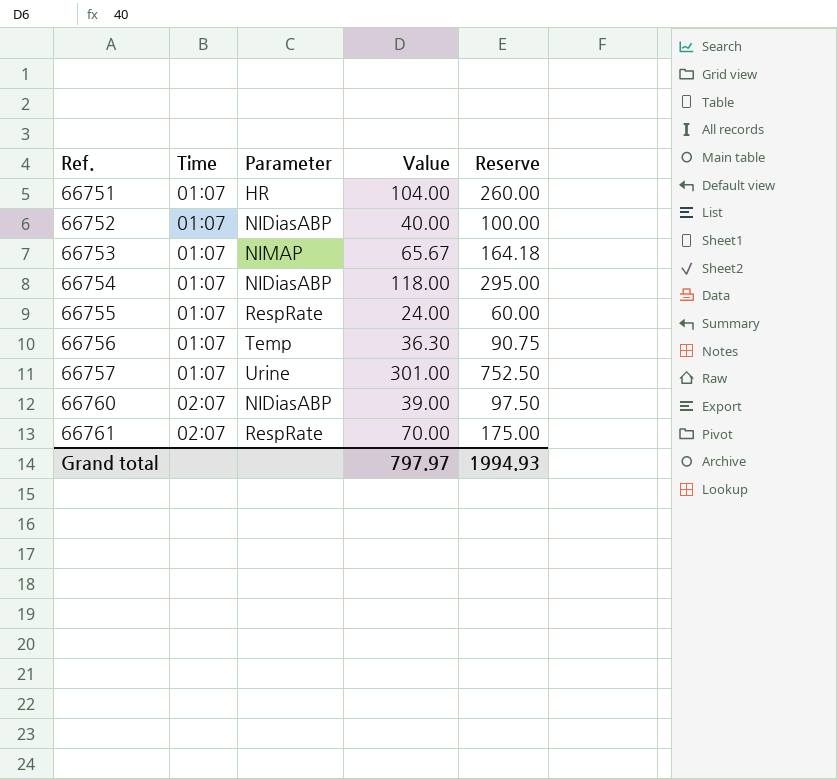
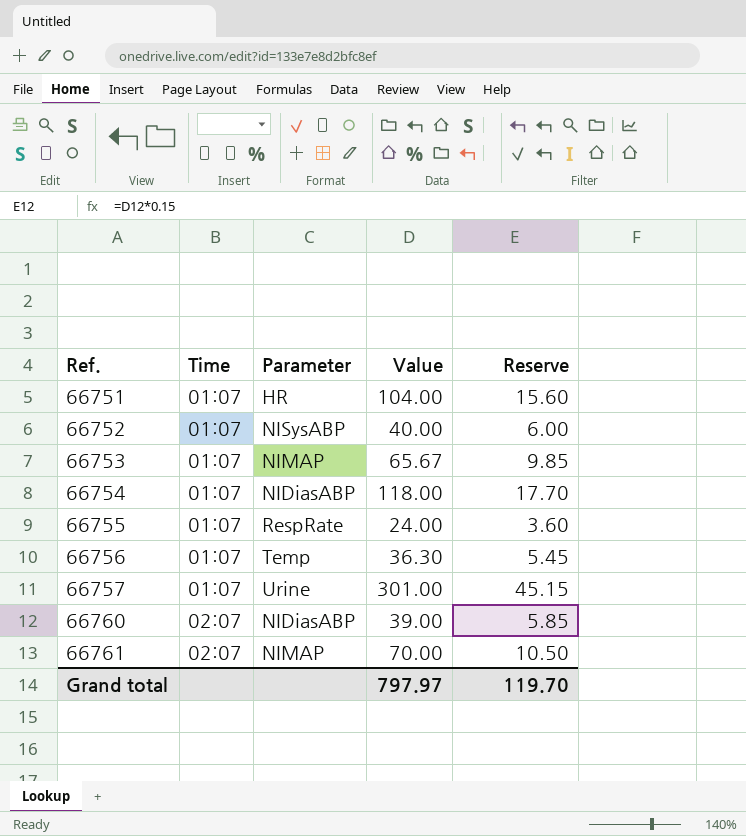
column Reserve | formula: [Value] * 2.5 -> [Value] * 0.15
66752 | Parameter: NIDiasABP -> NISysABP
66761 | Parameter: RespRate -> NIMAP
Grand total | Reserve: 1994.93 -> 119.70

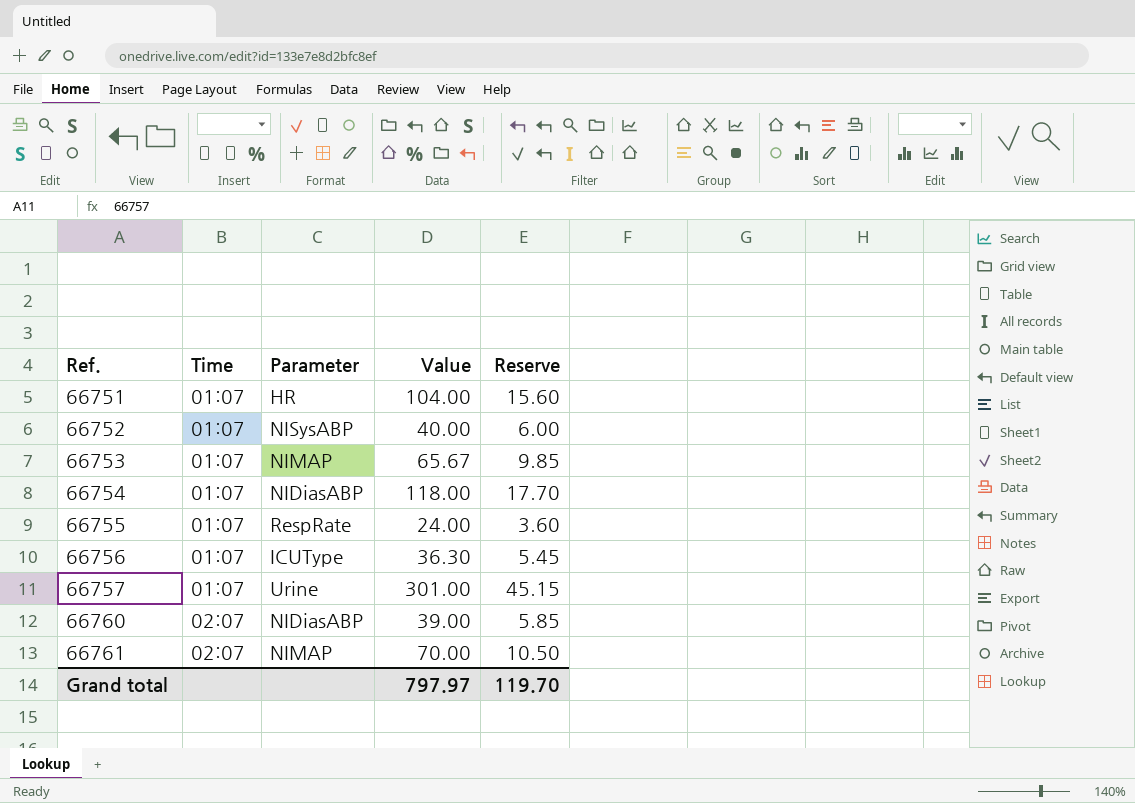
66756 | Parameter: Temp -> ICUType

